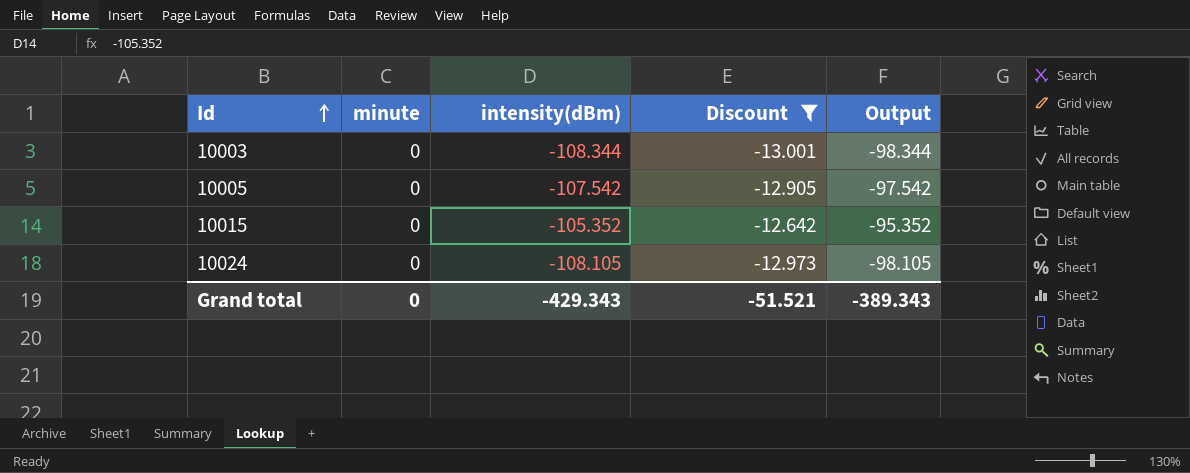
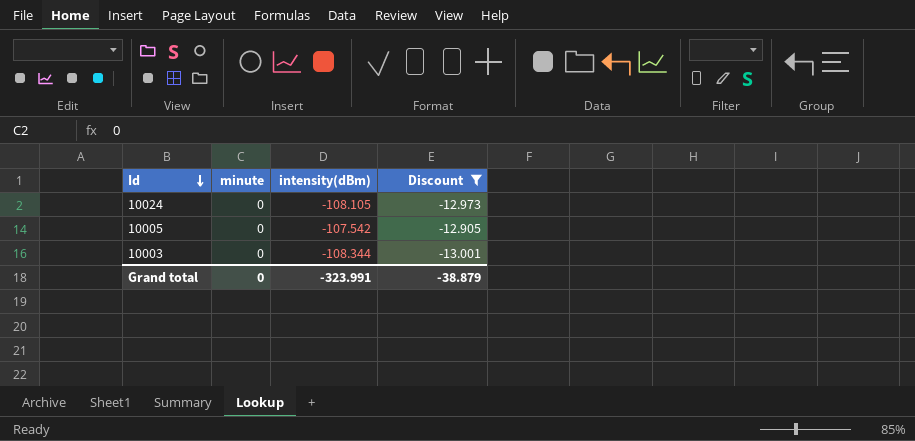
row order: Id ascending -> Id descending
column Output | formula: [intensity(dBm)] + 10 -> none
row 10015: 0 | -105.352 | -12.642 | -95.352 -> none
Grand total | intensity(dBm): -429.343 -> -323.991
Grand total | Discount: -51.521 -> -38.879

